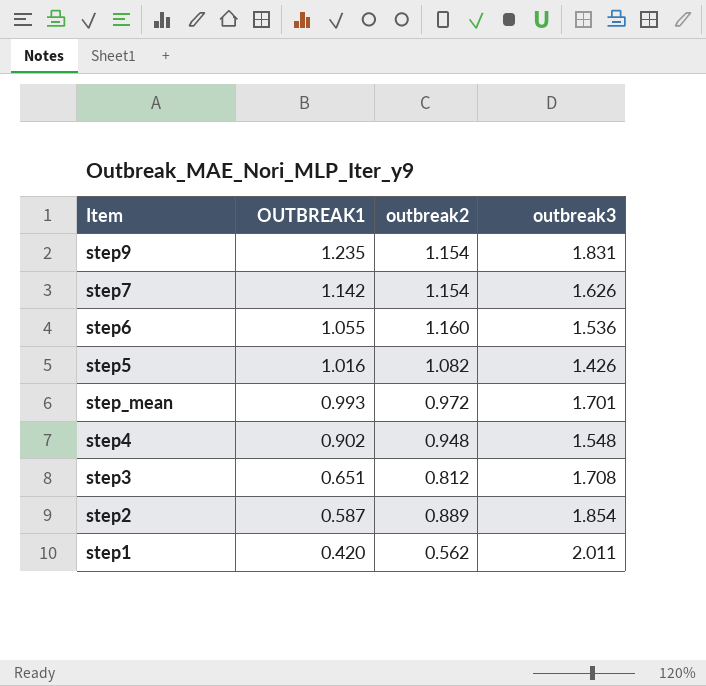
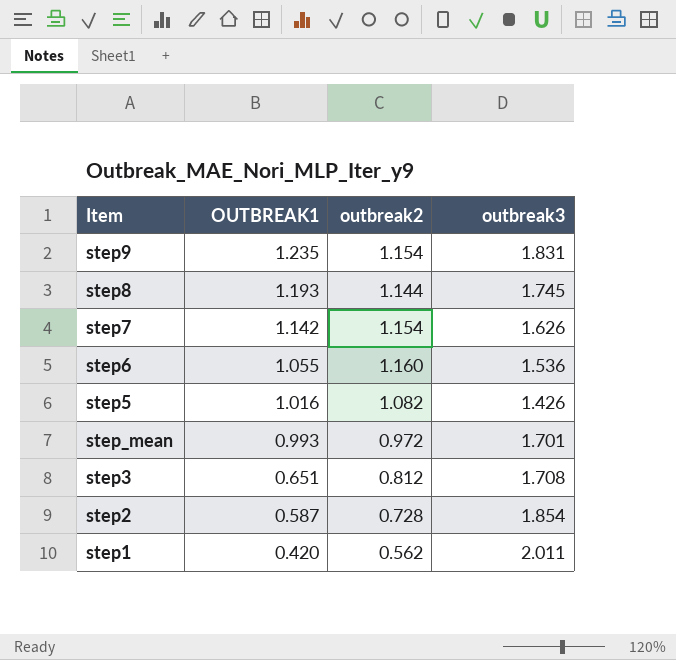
row step4: 0.902 | 0.948 | 1.548 -> none
row step8: none -> 1.193 | 1.144 | 1.745
step2 | outbreak2: 0.889 -> 0.728

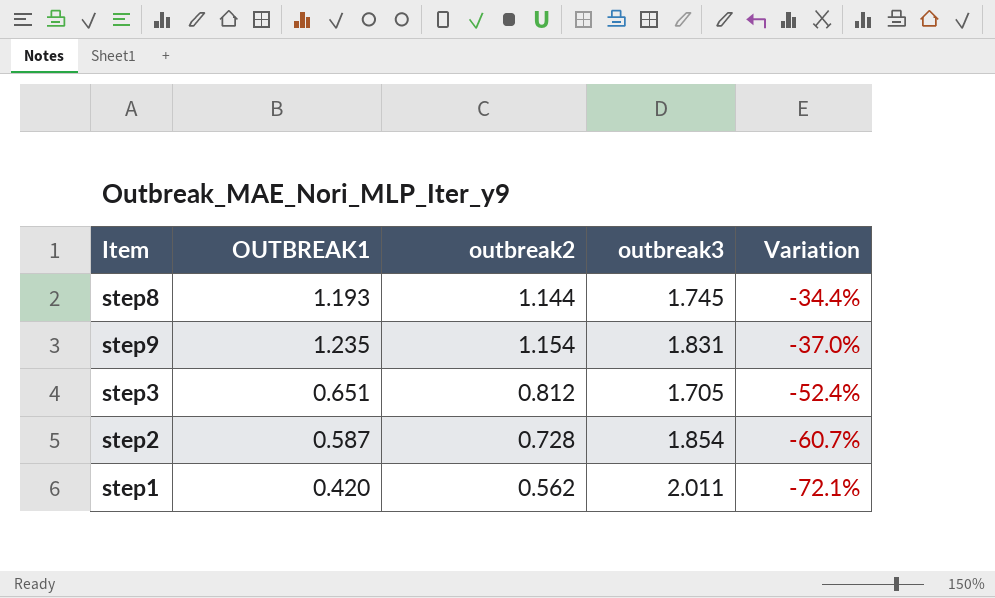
row order: OUTBREAK1 descending -> Variation descending
column Variation | formula: none -> ([outbreak2] - [outbreak3]) / [outbreak3]
row step7: 1.142 | 1.154 | 1.626 -> none
row step6: 1.055 | 1.160 | 1.536 -> none
row step5: 1.016 | 1.082 | 1.426 -> none
row step_mean: 0.993 | 0.972 | 1.701 -> none
step3 | outbreak3: 1.708 -> 1.705

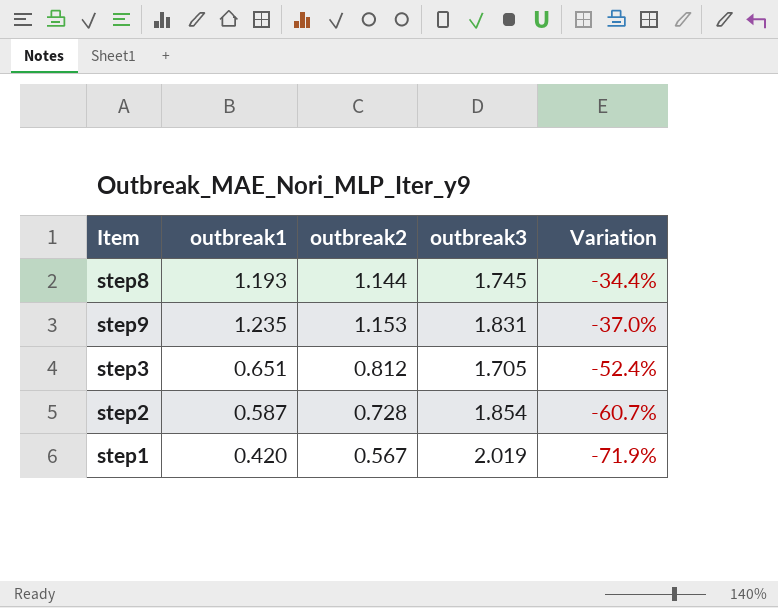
column name: OUTBREAK1 -> outbreak1
step9 | outbreak2: 1.154 -> 1.153
step1 | outbreak2: 0.562 -> 0.567
step1 | outbreak3: 2.011 -> 2.019
step1 | Variation: -72.1% -> -71.9%

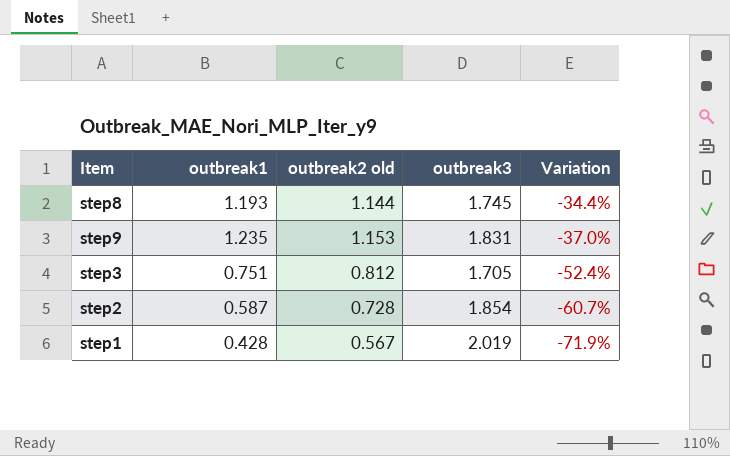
column name: outbreak2 -> outbreak2 old
step3 | outbreak1: 0.651 -> 0.751
step1 | outbreak1: 0.420 -> 0.428

